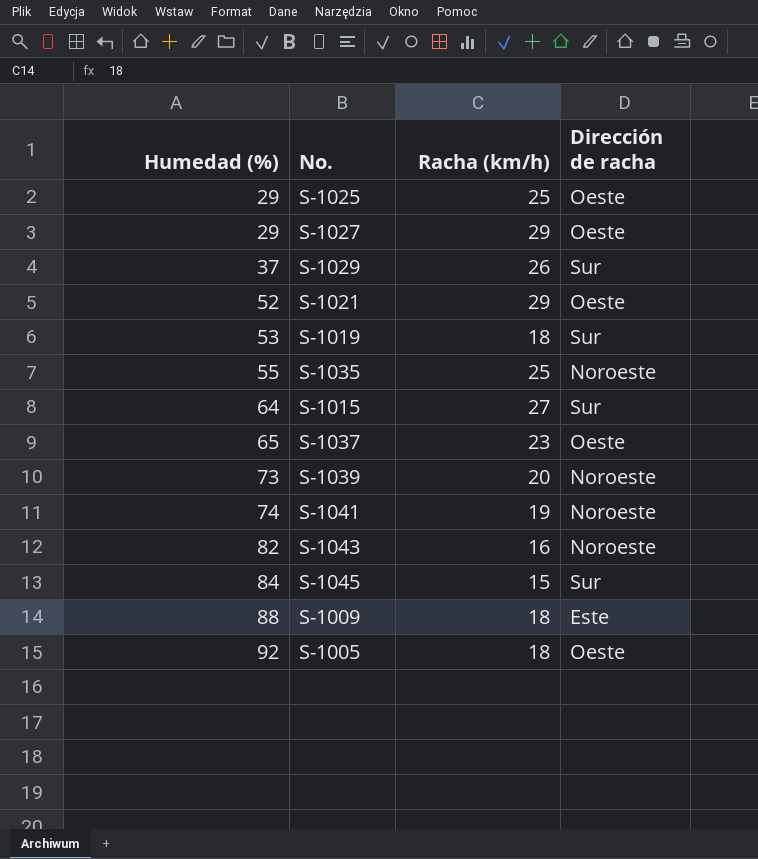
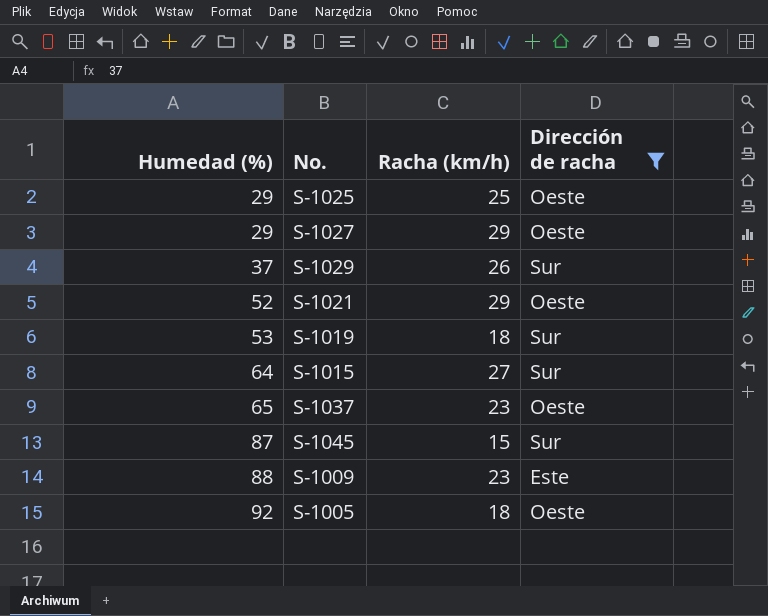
filter: none -> Dirección de racha != Noroeste
S-1045 | Humedad (%): 84 -> 87
S-1009 | Racha (km/h): 18 -> 23

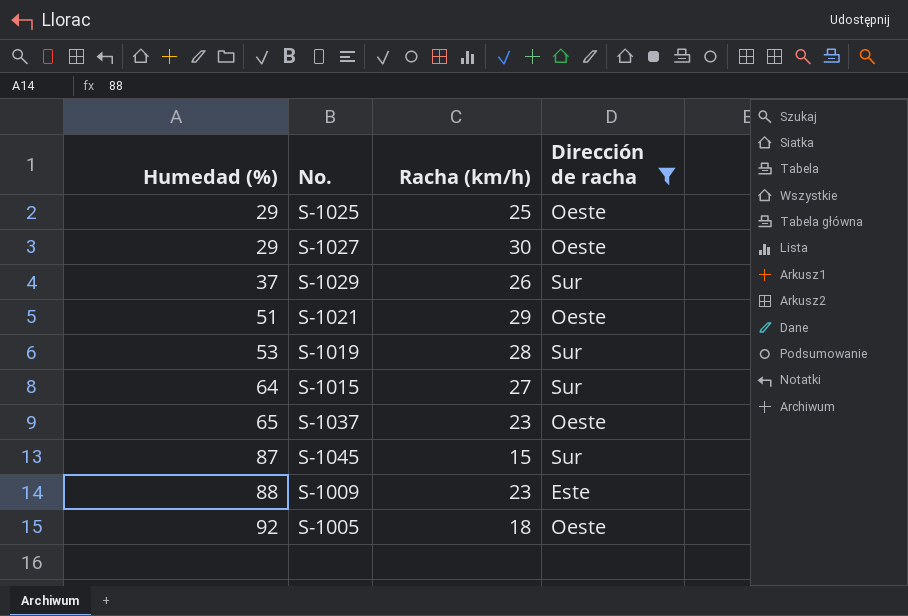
S-1027 | Racha (km/h): 29 -> 30
S-1021 | Humedad (%): 52 -> 51
S-1019 | Racha (km/h): 18 -> 28

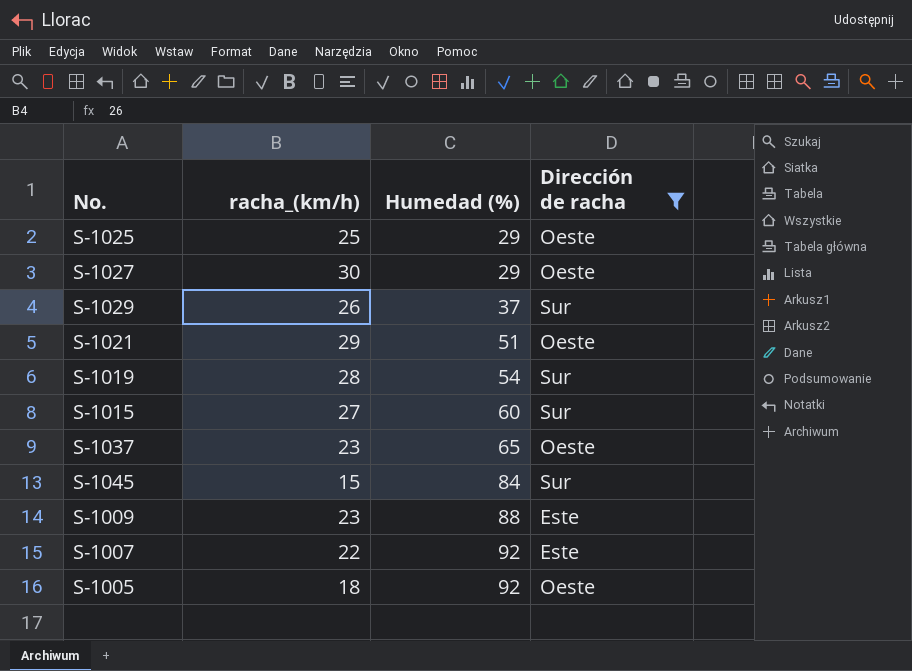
column name: Racha (km/h) -> racha_(km/h)
column Humedad (%) | position: 1 -> 3
S-1019 | Humedad (%): 53 -> 54
S-1015 | Humedad (%): 64 -> 60
S-1045 | Humedad (%): 87 -> 84
row S-1007: none -> 22 | 92 | Este

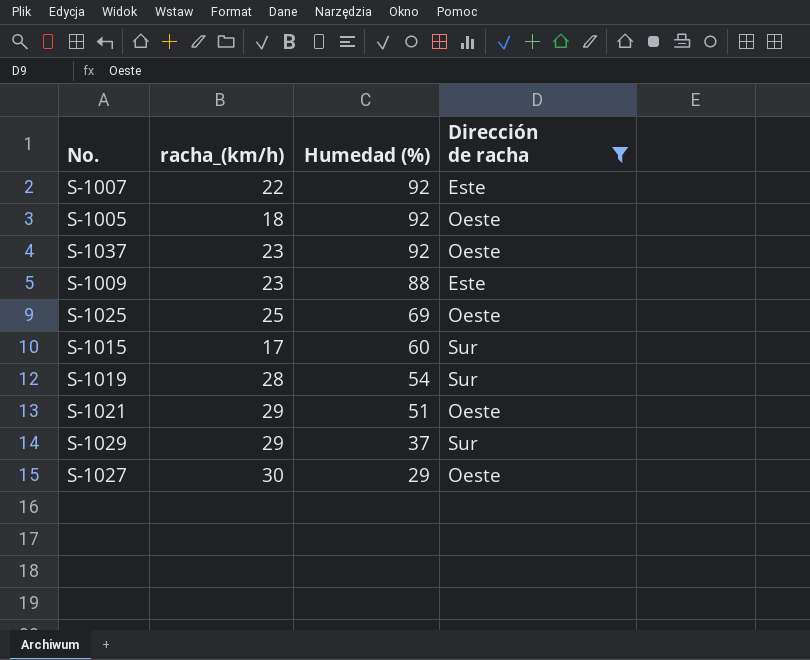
row order: Humedad (%) ascending -> Humedad (%) descending
row S-1045: 15 | 84 | Sur -> none
S-1037 | Humedad (%): 65 -> 92
S-1025 | Humedad (%): 29 -> 69
S-1015 | racha_(km/h): 27 -> 17
S-1029 | racha_(km/h): 26 -> 29

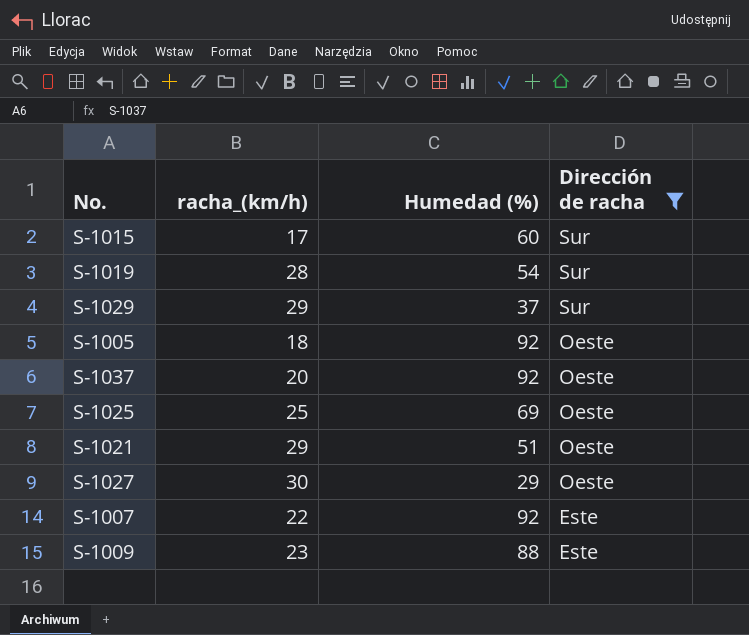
row order: Humedad (%) descending -> Dirección de racha descending
S-1037 | racha_(km/h): 23 -> 20

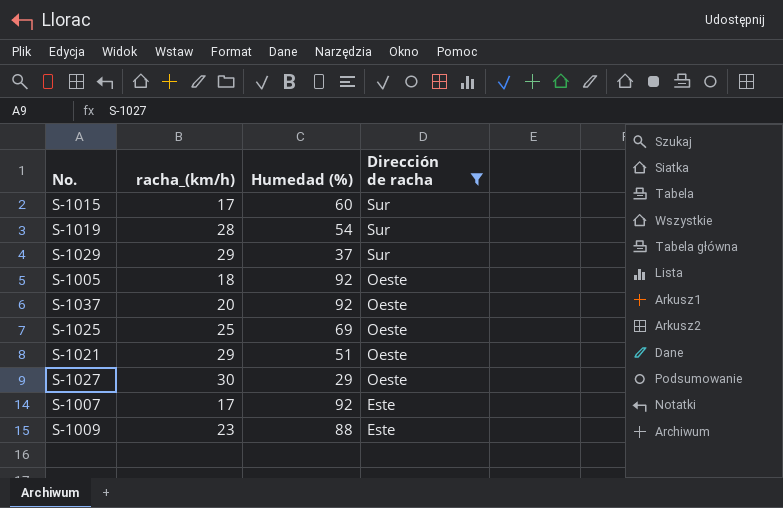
S-1007 | racha_(km/h): 22 -> 17

